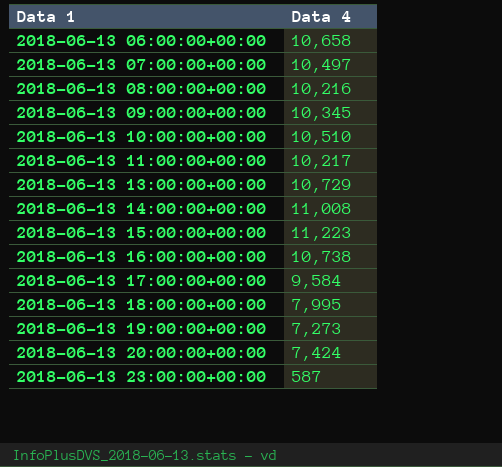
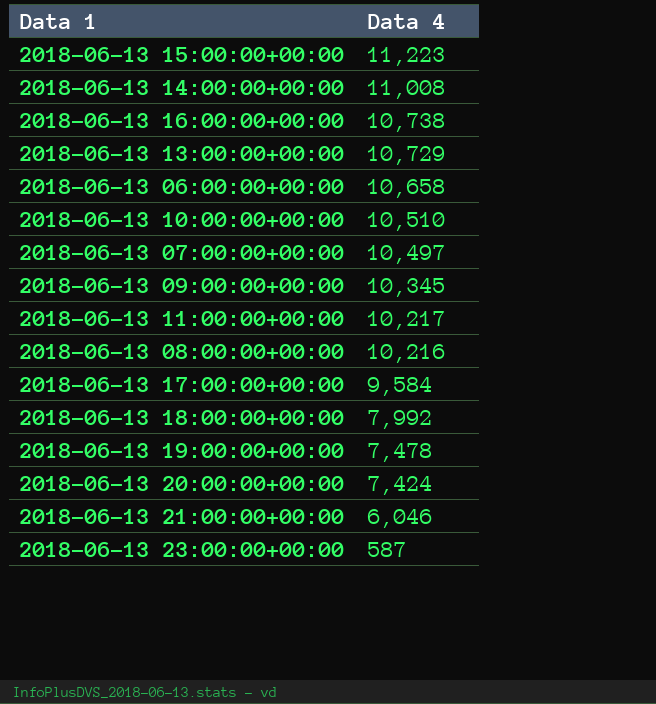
row order: Data 1 ascending -> Data 4 descending
2018-06-13 18:00:00+00:00 | Data 4: 7,995 -> 7,992
2018-06-13 19:00:00+00:00 | Data 4: 7,273 -> 7,478
row 2018-06-13 21:00:00+00:00: none -> 6,046

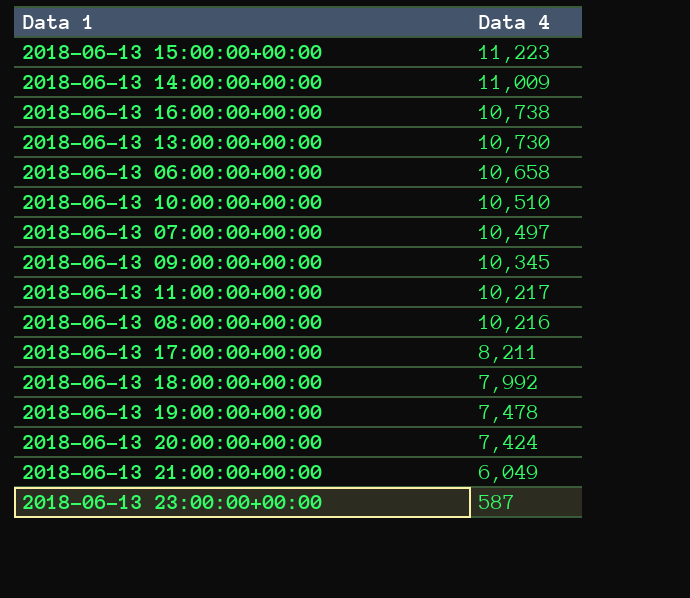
2018-06-13 14:00:00+00:00 | Data 4: 11,008 -> 11,009
2018-06-13 13:00:00+00:00 | Data 4: 10,729 -> 10,730
2018-06-13 17:00:00+00:00 | Data 4: 9,584 -> 8,211
2018-06-13 21:00:00+00:00 | Data 4: 6,046 -> 6,049

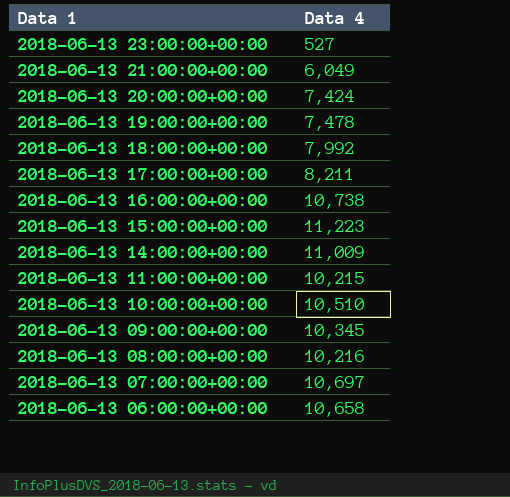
row order: Data 4 descending -> Data 1 descending
row 2018-06-13 13:00:00+00:00: 10,730 -> none
2018-06-13 23:00:00+00:00 | Data 4: 587 -> 527
2018-06-13 11:00:00+00:00 | Data 4: 10,217 -> 10,215
2018-06-13 07:00:00+00:00 | Data 4: 10,497 -> 10,697

